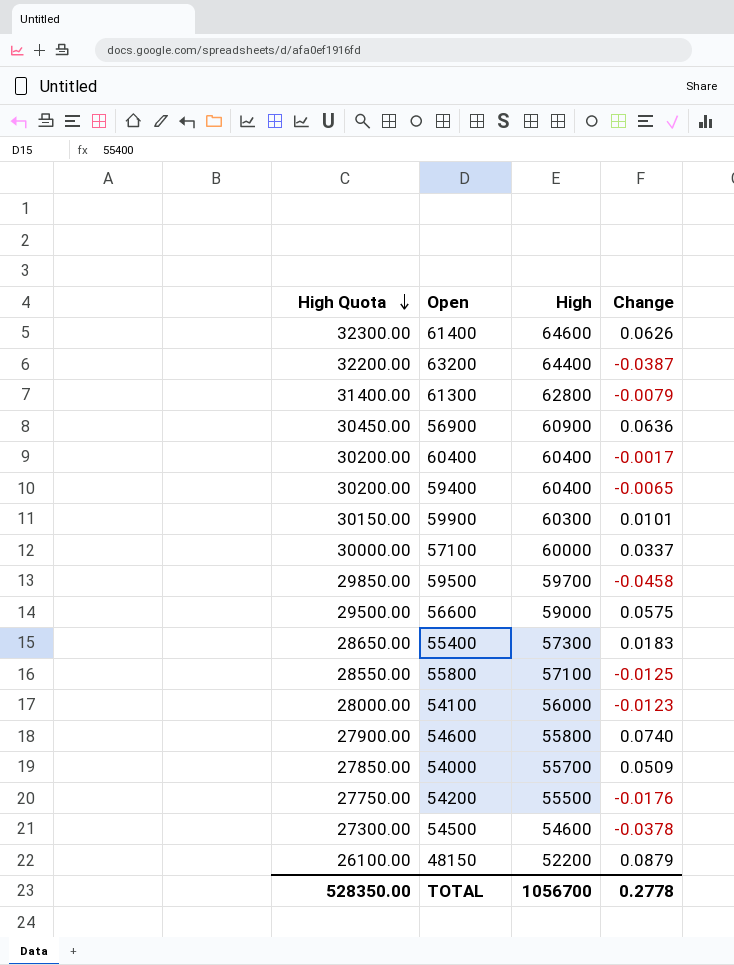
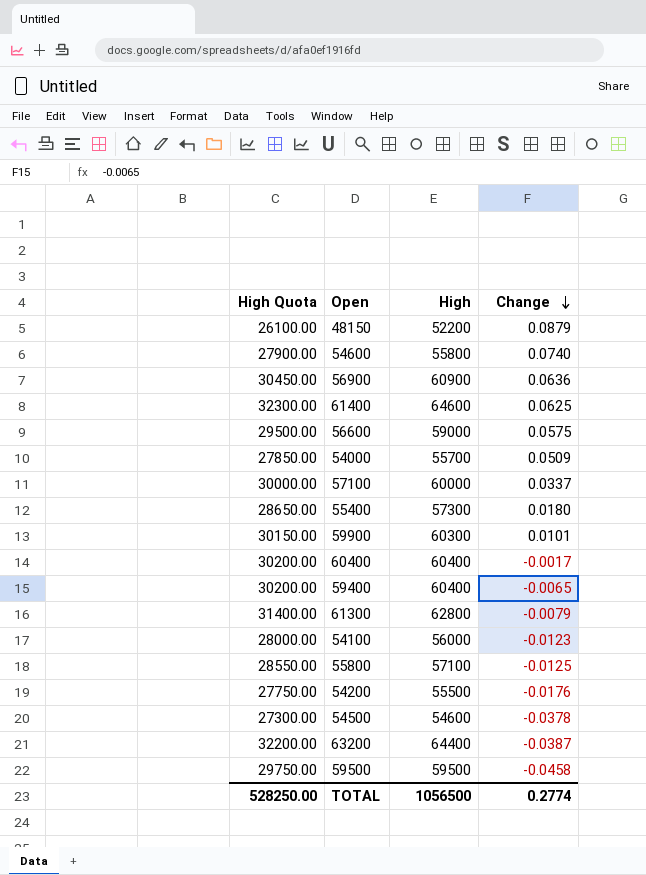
row order: High Quota descending -> Change descending
61400 | Change: 0.0626 -> 0.0625
55400 | Change: 0.0183 -> 0.0180
59500 | High Quota: 29850.00 -> 29750.00
59500 | High: 59700 -> 59500
TOTAL | High Quota: 528350.00 -> 528250.00
TOTAL | High: 1056700 -> 1056500
TOTAL | Change: 0.2778 -> 0.2774

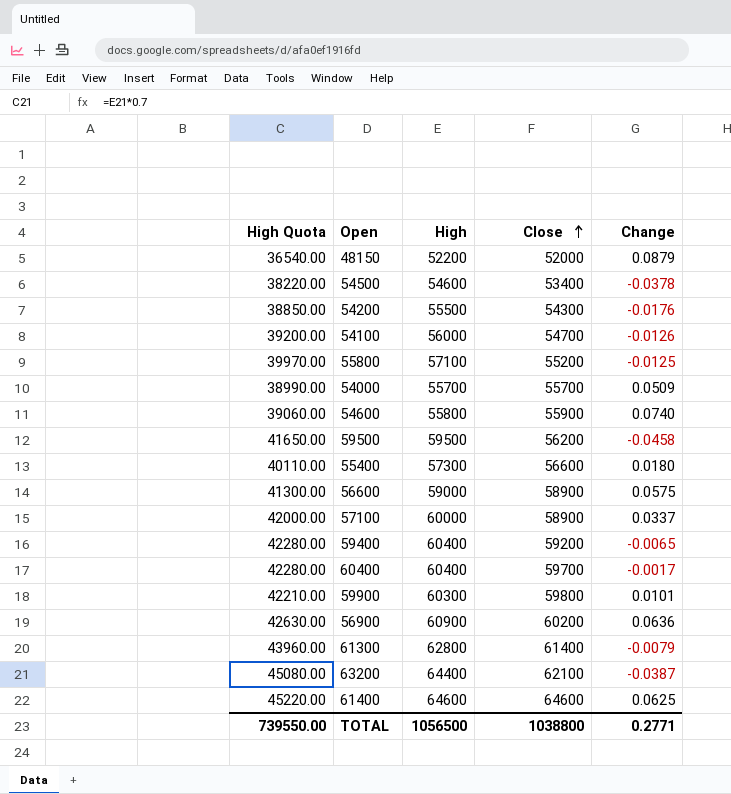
row order: Change descending -> Close ascending
column High Quota | formula: [High] * 0.5 -> [High] * 0.7
column Close | position: none -> 4
54100 | Change: -0.0123 -> -0.0126
TOTAL | High Quota: 528250.00 -> 739550.00
TOTAL | Change: 0.2774 -> 0.2771

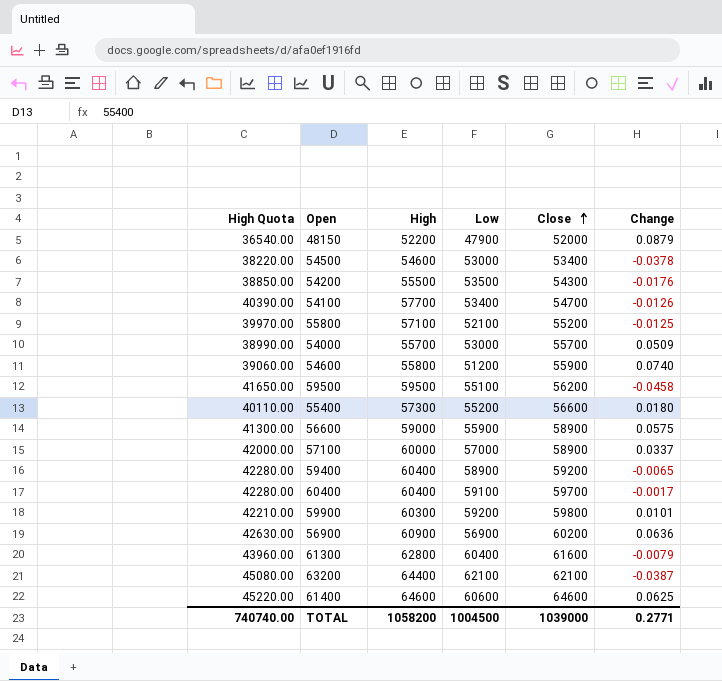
column Low | position: none -> 4
54100 | High Quota: 39200.00 -> 40390.00
54100 | High: 56000 -> 57700
61300 | Close: 61400 -> 61600
TOTAL | High Quota: 739550.00 -> 740740.00
TOTAL | High: 1056500 -> 1058200
TOTAL | Close: 1038800 -> 1039000

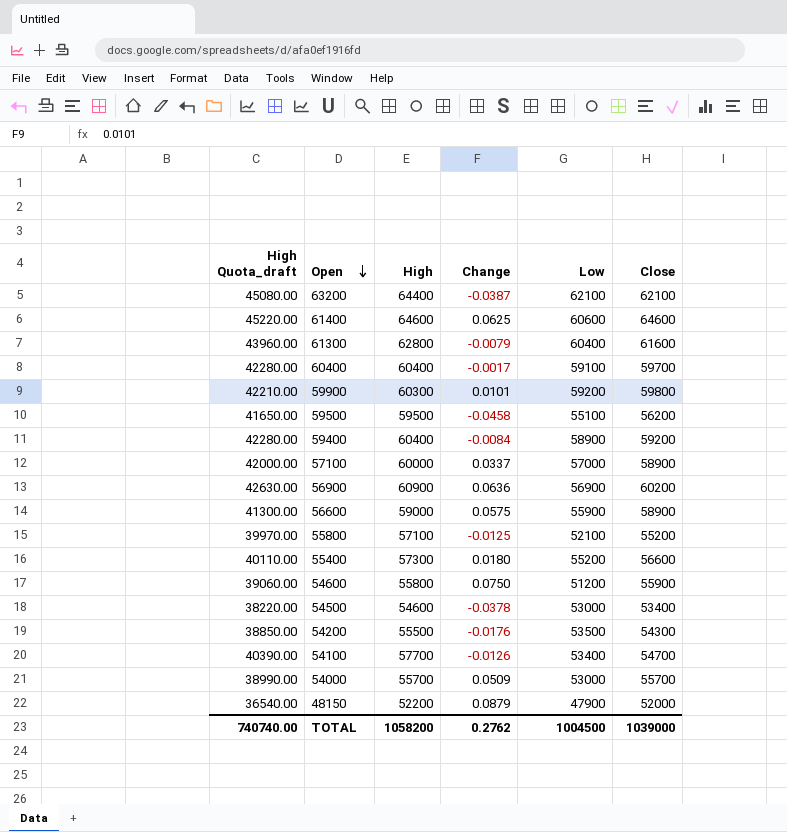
row order: Close ascending -> Open descending
column name: High Quota -> High Quota_draft
column Change | position: 6 -> 4
59400 | Change: -0.0065 -> -0.0084
54600 | Change: 0.0740 -> 0.0750
TOTAL | Change: 0.2771 -> 0.2762

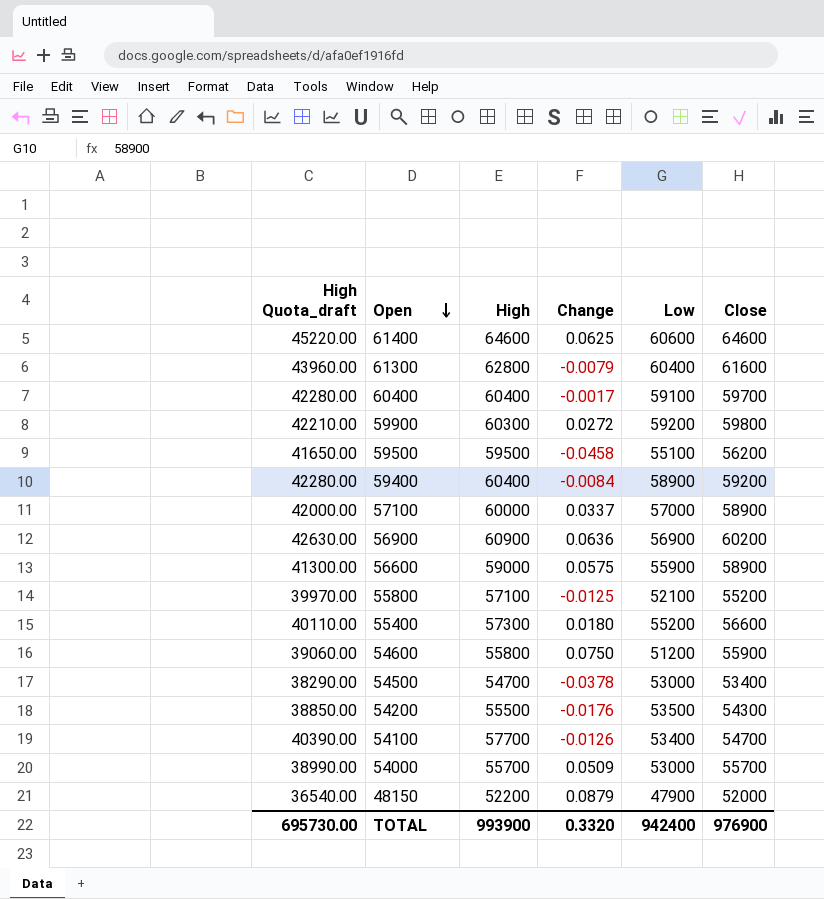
row 63200: 45080.00 | 64400 | -0.0387 | 62100 | 62100 -> none
59900 | Change: 0.0101 -> 0.0272
54500 | High Quota_draft: 38220.00 -> 38290.00
54500 | High: 54600 -> 54700
TOTAL | High Quota_draft: 740740.00 -> 695730.00
TOTAL | High: 1058200 -> 993900
TOTAL | Change: 0.2762 -> 0.3320
TOTAL | Low: 1004500 -> 942400
TOTAL | Close: 1039000 -> 976900

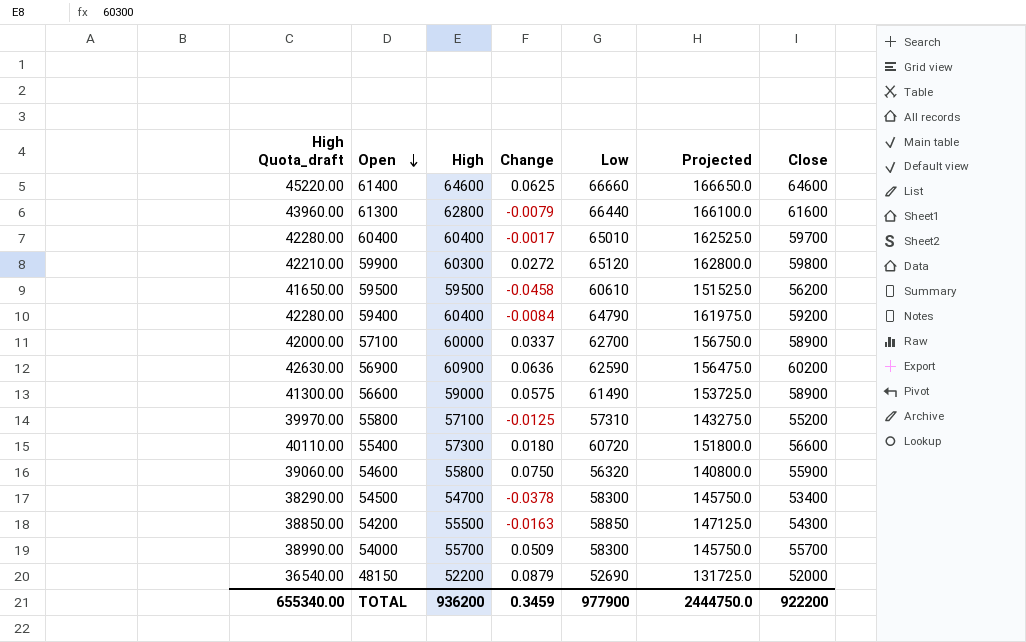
column Projected | formula: none -> [Low] * 2.5
row 54100: 40390.00 | 57700 | -0.0126 | 53400 | 54700 -> none
61400 | Low: 60600 -> 66660
61300 | Low: 60400 -> 66440
60400 | Low: 59100 -> 65010
59900 | Low: 59200 -> 65120
59500 | Low: 55100 -> 60610
59400 | Low: 58900 -> 64790
57100 | Low: 57000 -> 62700
56900 | Low: 56900 -> 62590
56600 | Low: 55900 -> 61490
55800 | Low: 52100 -> 57310
55400 | Low: 55200 -> 60720
54600 | Low: 51200 -> 56320
54500 | Low: 53000 -> 58300
54200 | Change: -0.0176 -> -0.0163
54200 | Low: 53500 -> 58850
54000 | Low: 53000 -> 58300
48150 | Low: 47900 -> 52690
TOTAL | High Quota_draft: 695730.00 -> 655340.00
TOTAL | High: 993900 -> 936200
TOTAL | Change: 0.3320 -> 0.3459
TOTAL | Low: 942400 -> 977900
TOTAL | Close: 976900 -> 922200

